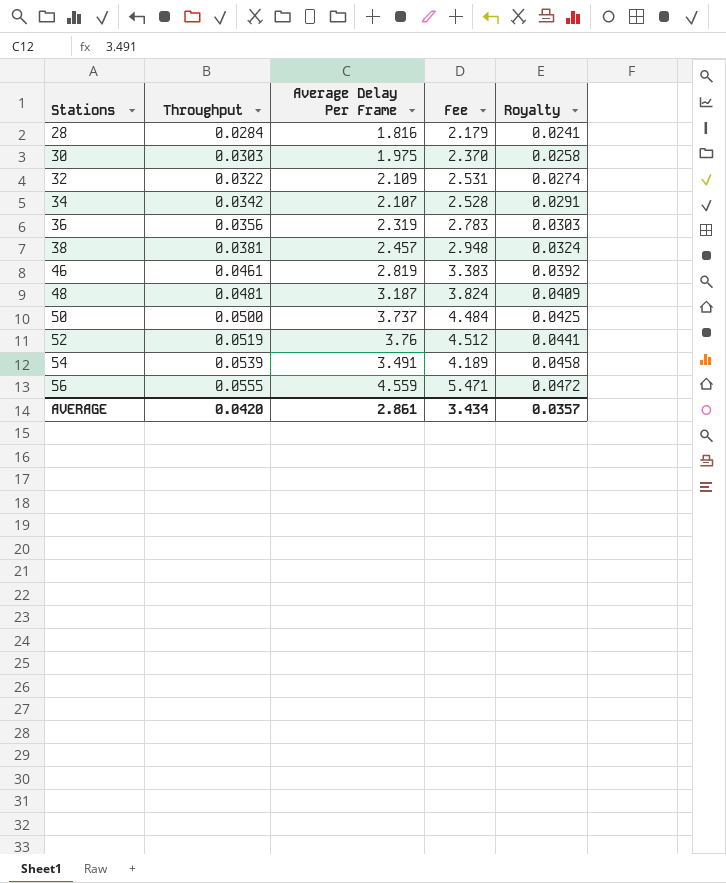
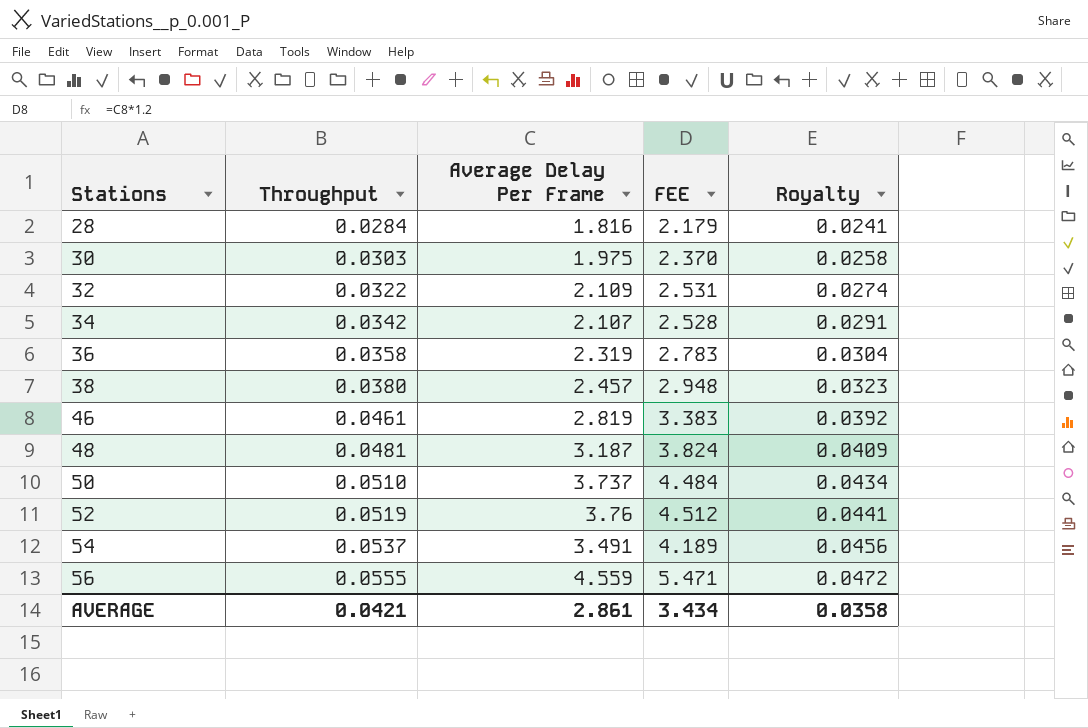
column name: Fee -> FEE
36 | Throughput: 0.0356 -> 0.0358
36 | Royalty: 0.0303 -> 0.0304
38 | Throughput: 0.0381 -> 0.0380
38 | Royalty: 0.0324 -> 0.0323
50 | Throughput: 0.0500 -> 0.0510
50 | Royalty: 0.0425 -> 0.0434
54 | Throughput: 0.0539 -> 0.0537
54 | Royalty: 0.0458 -> 0.0456
AVERAGE | Throughput: 0.0420 -> 0.0421
AVERAGE | Royalty: 0.0357 -> 0.0358

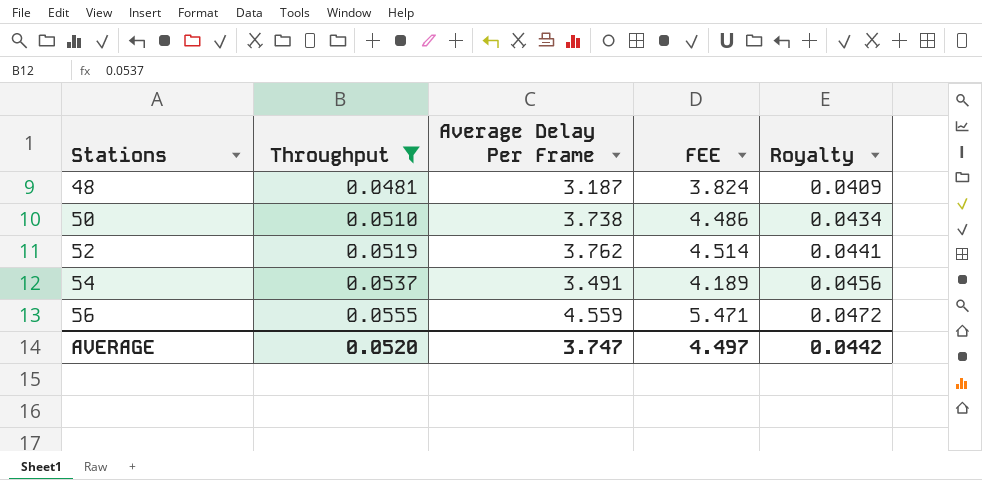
filter: none -> Throughput >= 0.0481
50 | Average Delay Per Frame: 3.737 -> 3.738
50 | FEE: 4.484 -> 4.486
52 | Average Delay Per Frame: 3.76 -> 3.762
52 | FEE: 4.512 -> 4.514
AVERAGE | Throughput: 0.0421 -> 0.0520
AVERAGE | Average Delay Per Frame: 2.861 -> 3.747
AVERAGE | FEE: 3.434 -> 4.497
AVERAGE | Royalty: 0.0358 -> 0.0442

